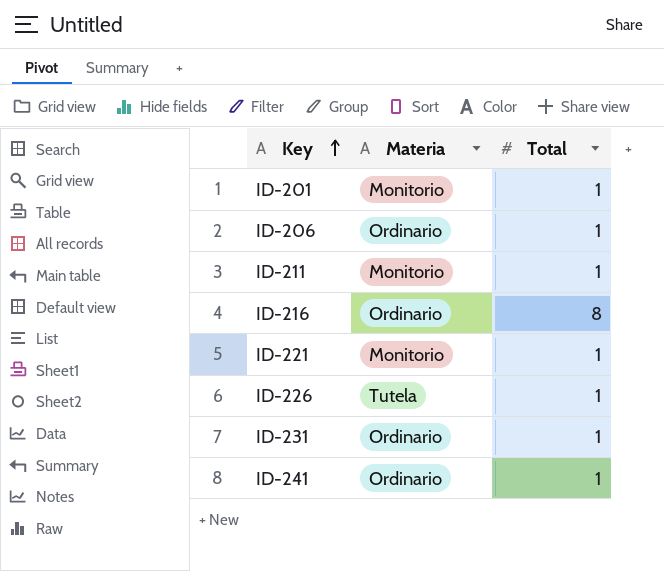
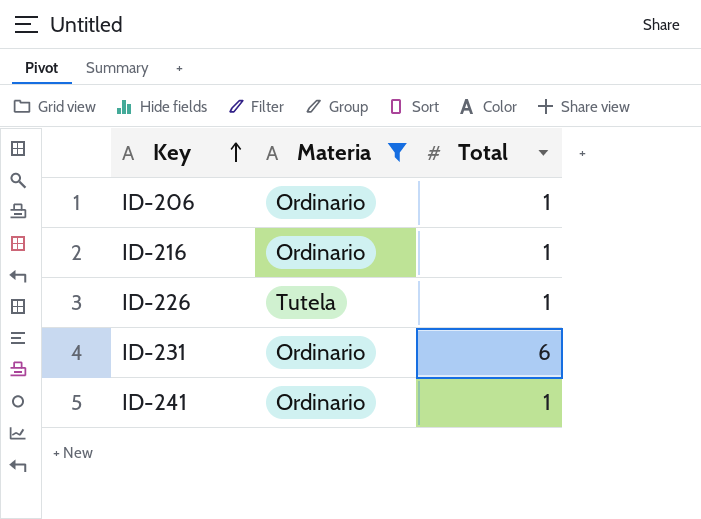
filter: none -> Materia != Monitorio
ID-216 | Total: 8 -> 1
ID-231 | Total: 1 -> 6

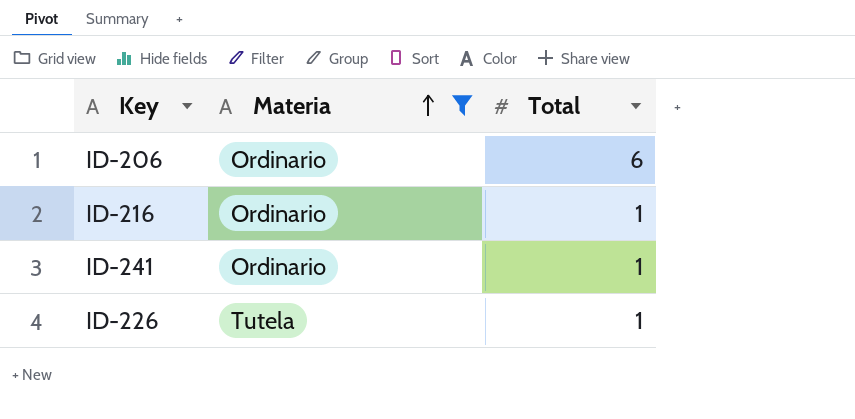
row order: Key ascending -> Materia ascending
row ID-231: Ordinario | 6 -> none
ID-206 | Total: 1 -> 6

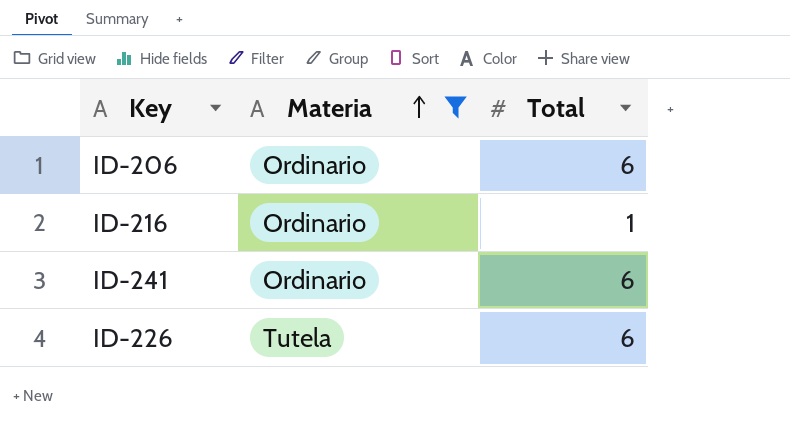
ID-241 | Total: 1 -> 6
ID-226 | Total: 1 -> 6

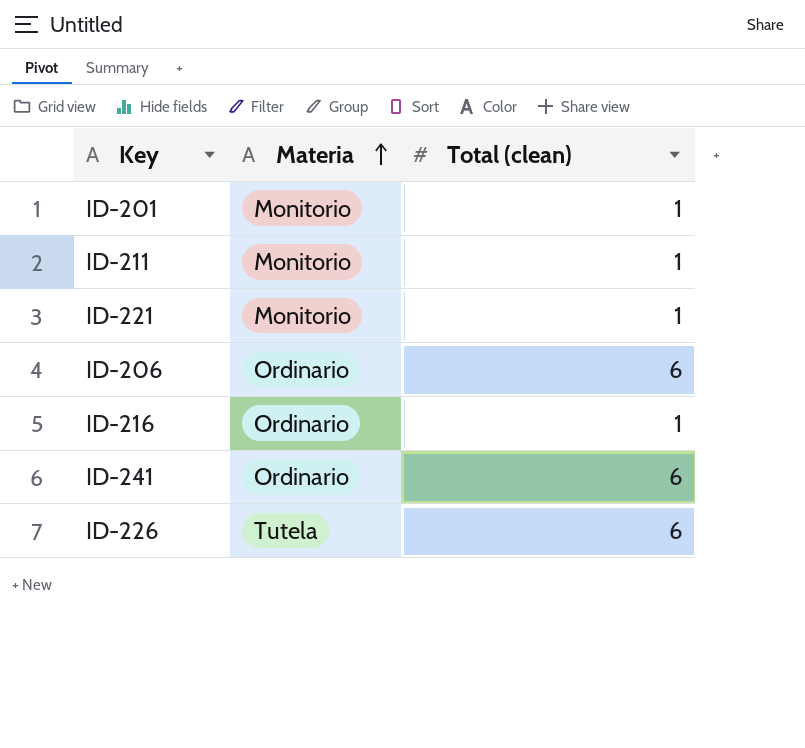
filter: Materia != Monitorio -> none
column name: Total -> Total (clean)

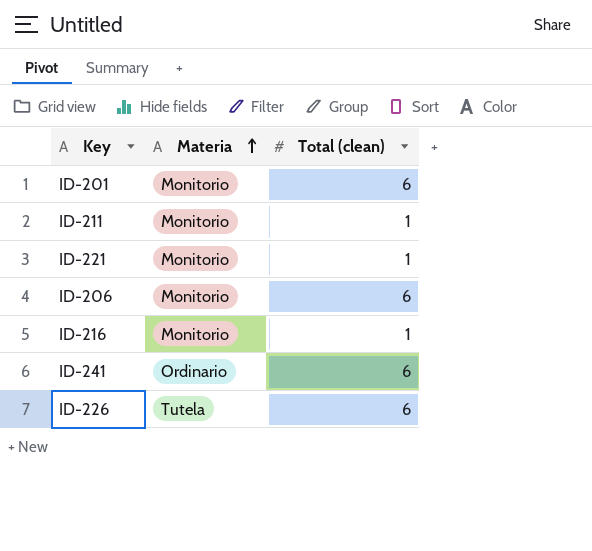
ID-201 | Total (clean): 1 -> 6
ID-206 | Materia: Ordinario -> Monitorio
ID-216 | Materia: Ordinario -> Monitorio

